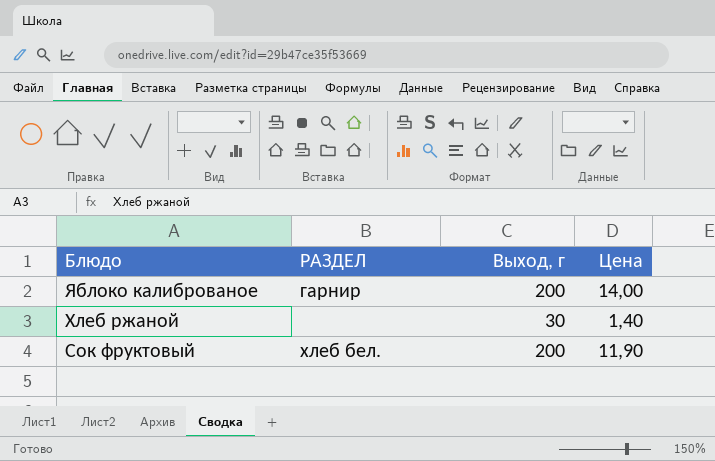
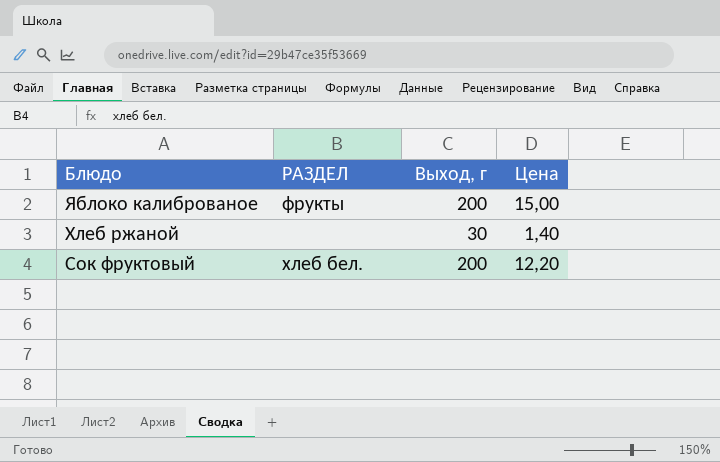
Яблоко калиброваное | РАЗДЕЛ: гарнир -> фрукты
Яблоко калиброваное | Цена: 14,00 -> 15,00
Сок фруктовый | Цена: 11,90 -> 12,20

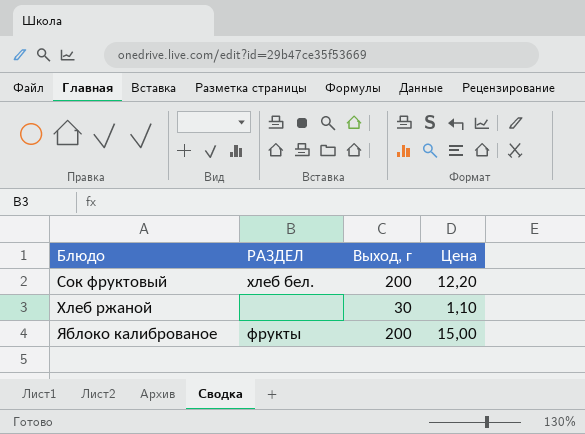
row order: Блюдо descending -> Блюдо ascending
Хлеб ржаной | Цена: 1,40 -> 1,10

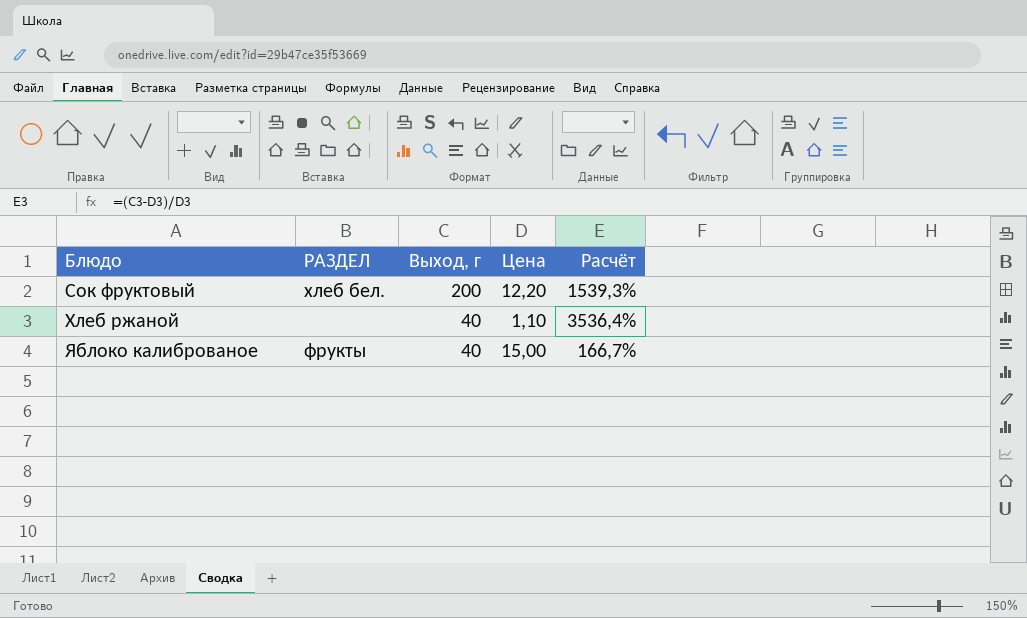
column Расчёт | formula: none -> ([Выход, г] - [Цена]) / [Цена]
Хлеб ржаной | Выход, г: 30 -> 40
Яблоко калиброваное | Выход, г: 200 -> 40

